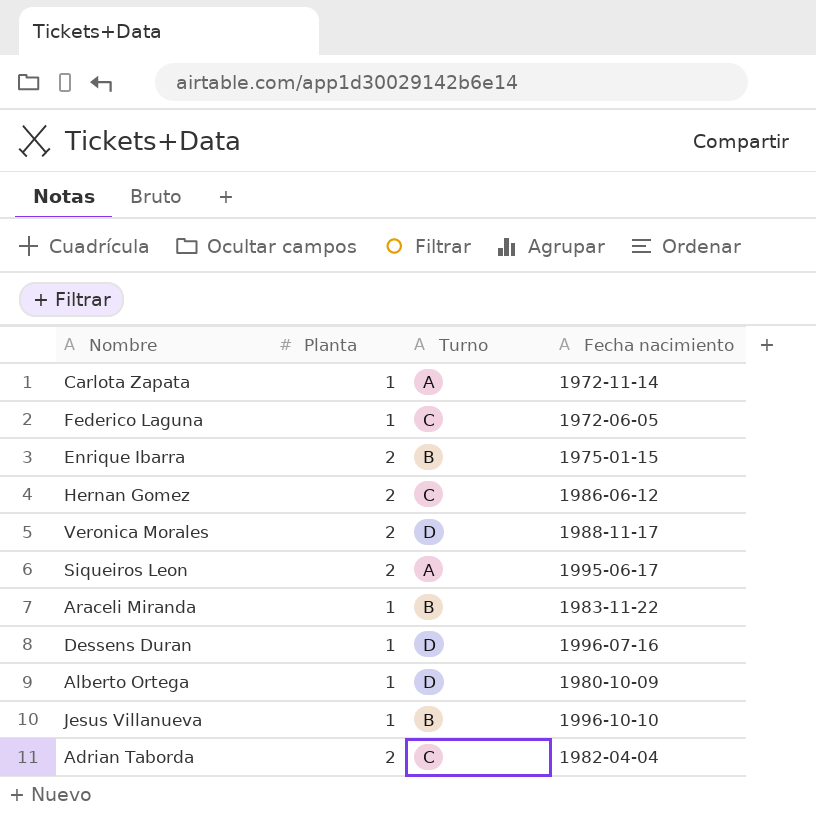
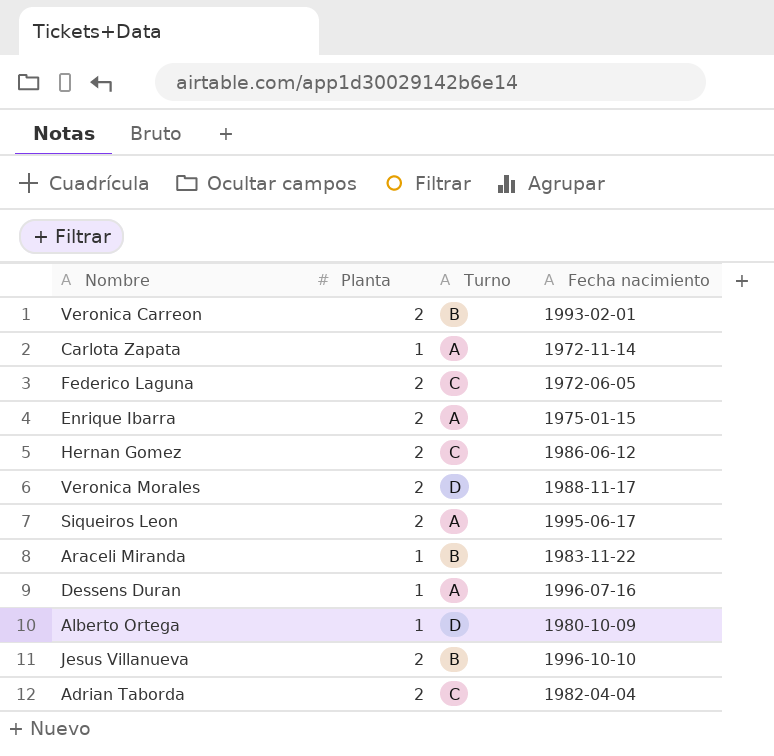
row Veronica Carreon: none -> 2 | B | 1993-02-01
Federico Laguna | Planta: 1 -> 2
Enrique Ibarra | Turno: B -> A
Dessens Duran | Turno: D -> A
Jesus Villanueva | Planta: 1 -> 2

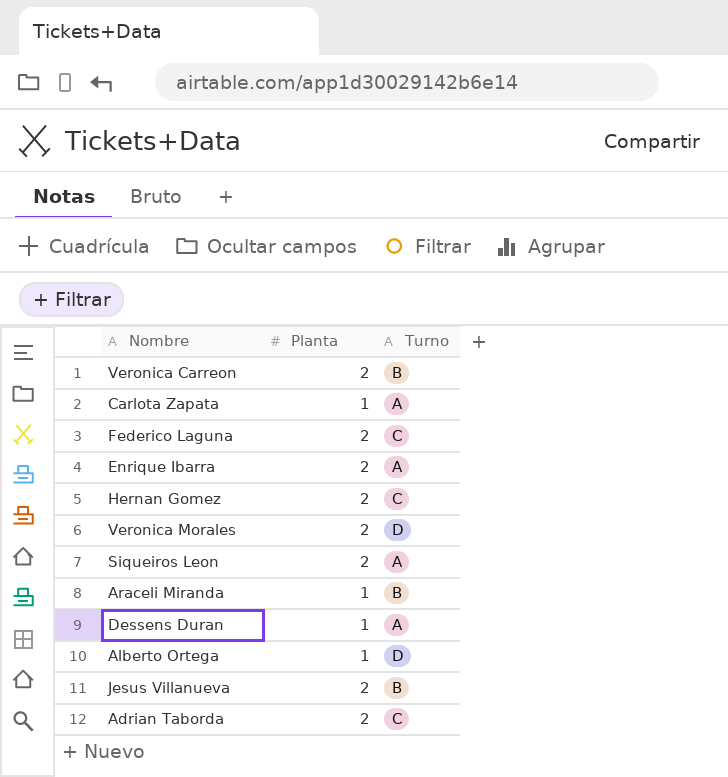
column Fecha nacimiento | position: 4 -> none

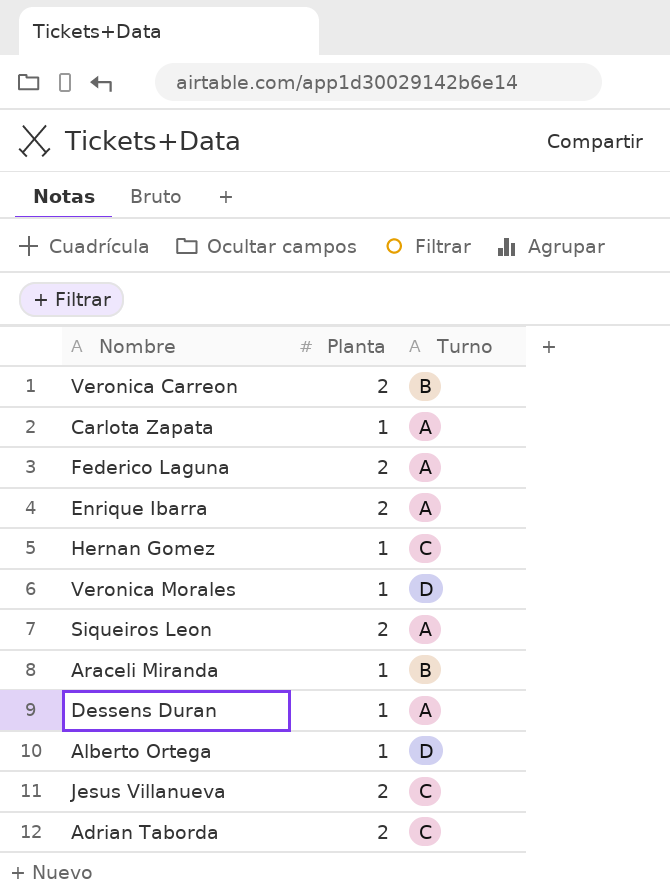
Federico Laguna | Turno: C -> A
Hernan Gomez | Planta: 2 -> 1
Veronica Morales | Planta: 2 -> 1
Jesus Villanueva | Turno: B -> C

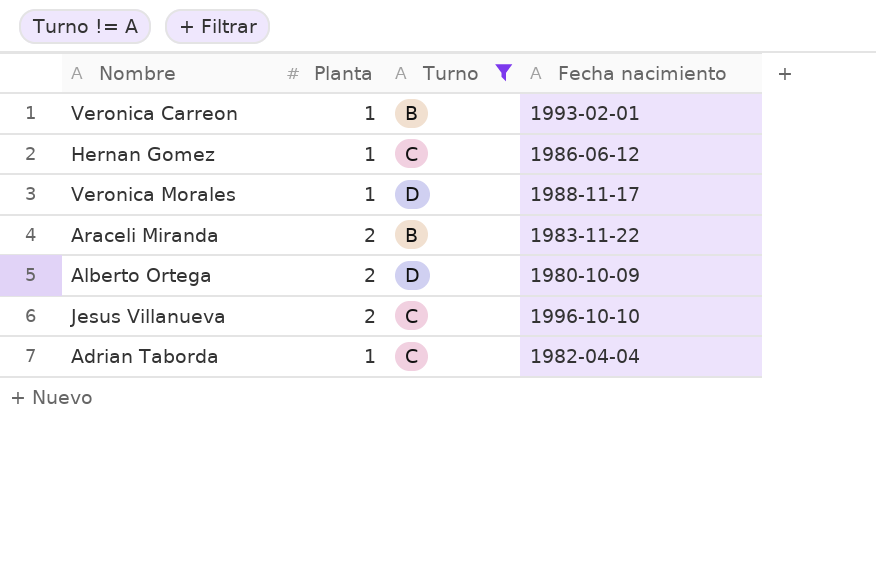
filter: none -> Turno != A
column Fecha nacimiento | position: none -> 4
Veronica Carreon | Planta: 2 -> 1
Araceli Miranda | Planta: 1 -> 2
Alberto Ortega | Planta: 1 -> 2
Adrian Taborda | Planta: 2 -> 1

